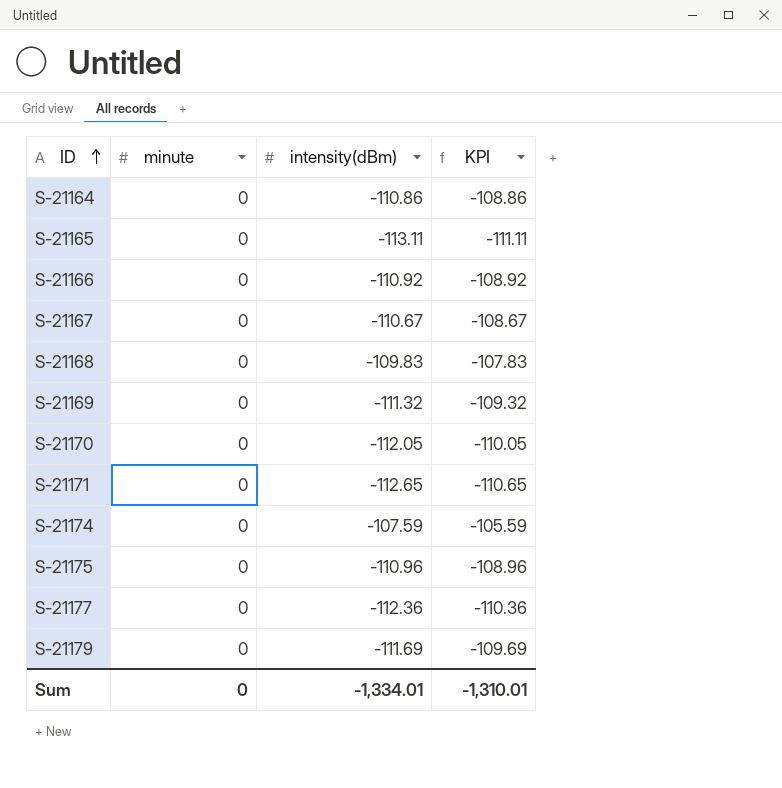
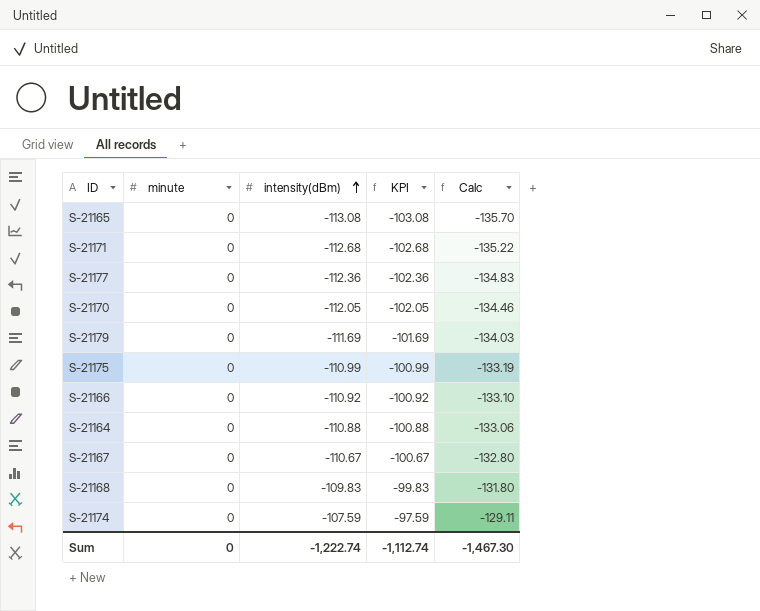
row order: ID ascending -> intensity(dBm) ascending
column KPI | formula: [intensity(dBm)] + 2 -> [intensity(dBm)] + 10
column Calc | formula: none -> [intensity(dBm)] * 1.2
row S-21169: 0 | -111.32 | -109.32 -> none
S-21165 | intensity(dBm): -113.11 -> -113.08
S-21171 | intensity(dBm): -112.65 -> -112.68
S-21175 | intensity(dBm): -110.96 -> -110.99
S-21164 | intensity(dBm): -110.86 -> -110.88
Sum | intensity(dBm): -1,334.01 -> -1,222.74
Sum | KPI: -1,310.01 -> -1,112.74

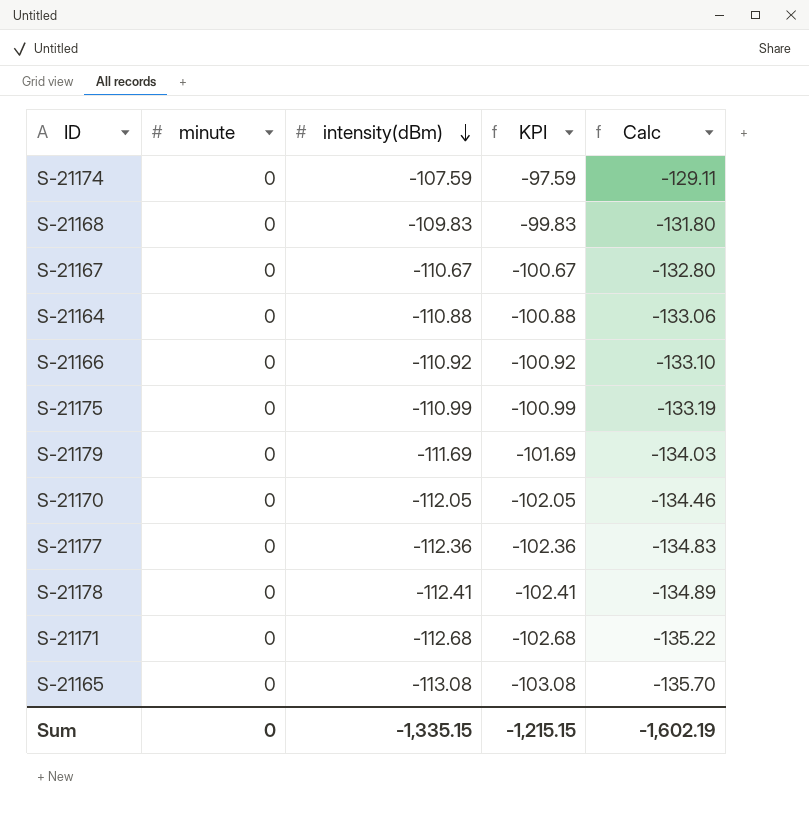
row order: intensity(dBm) ascending -> intensity(dBm) descending
row S-21178: none -> 0 | -112.41 | -102.41 | -134.89
Sum | intensity(dBm): -1,222.74 -> -1,335.15
Sum | KPI: -1,112.74 -> -1,215.15
Sum | Calc: -1,467.30 -> -1,602.19

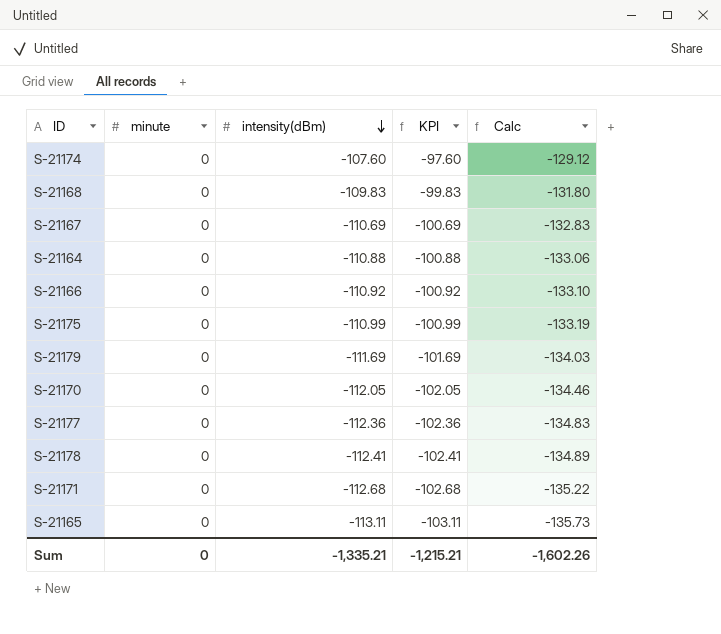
S-21174 | intensity(dBm): -107.59 -> -107.60
S-21174 | KPI: -97.59 -> -97.60
S-21174 | Calc: -129.11 -> -129.12
S-21167 | intensity(dBm): -110.67 -> -110.69
S-21167 | KPI: -100.67 -> -100.69
S-21167 | Calc: -132.80 -> -132.83
S-21165 | intensity(dBm): -113.08 -> -113.11
S-21165 | KPI: -103.08 -> -103.11
S-21165 | Calc: -135.70 -> -135.73
Sum | intensity(dBm): -1,335.15 -> -1,335.21
Sum | KPI: -1,215.15 -> -1,215.21
Sum | Calc: -1,602.19 -> -1,602.26

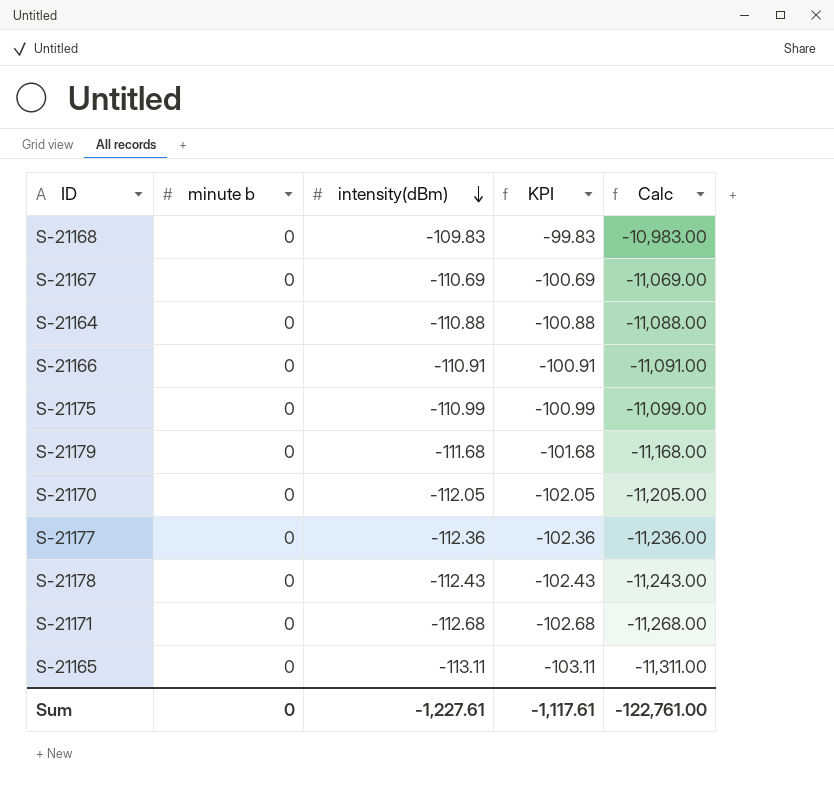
column name: minute -> minute b
column Calc | formula: [intensity(dBm)] * 1.2 -> [intensity(dBm)] * 100
row S-21174: 0 | -107.60 | -97.60 | -129.12 -> none
S-21166 | intensity(dBm): -110.92 -> -110.91
S-21166 | KPI: -100.92 -> -100.91
S-21179 | intensity(dBm): -111.69 -> -111.68
S-21179 | KPI: -101.69 -> -101.68
S-21178 | intensity(dBm): -112.41 -> -112.43
S-21178 | KPI: -102.41 -> -102.43
Sum | intensity(dBm): -1,335.21 -> -1,227.61
Sum | KPI: -1,215.21 -> -1,117.61
Sum | Calc: -1,602.26 -> -122,761.00

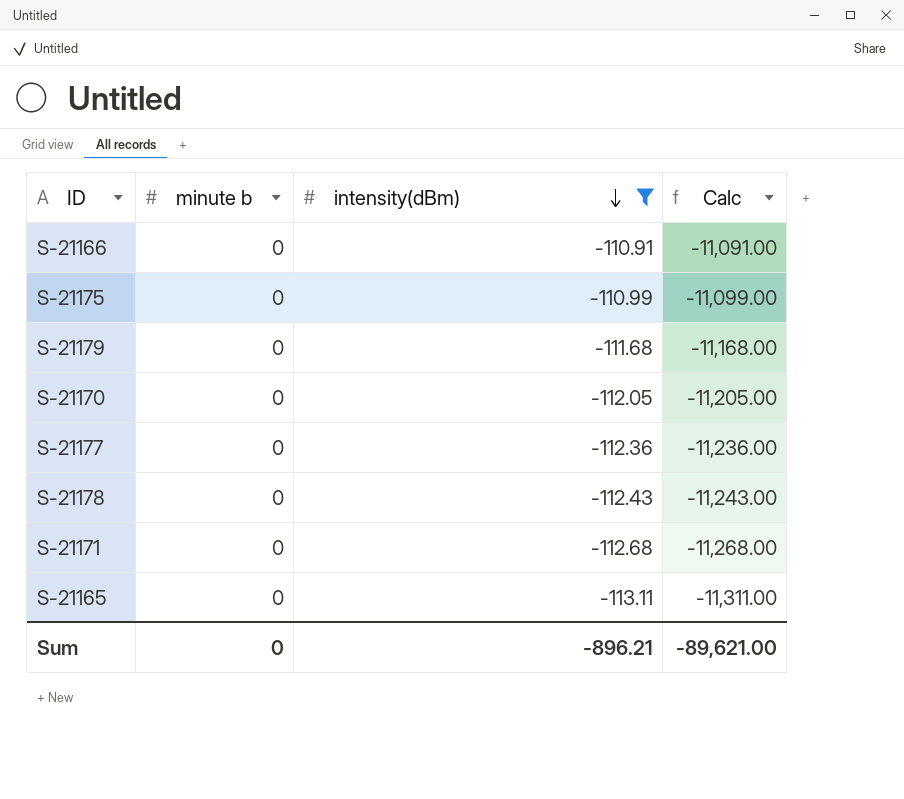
filter: none -> intensity(dBm) <= -110.91
column KPI | formula: [intensity(dBm)] + 10 -> none
Sum | intensity(dBm): -1,227.61 -> -896.21
Sum | Calc: -122,761.00 -> -89,621.00

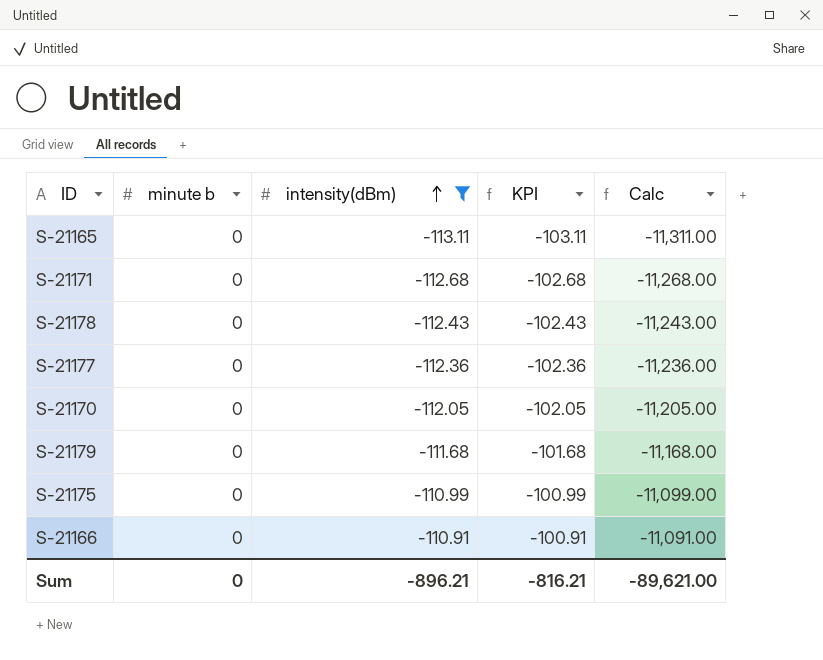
row order: intensity(dBm) descending -> intensity(dBm) ascending
column KPI | formula: none -> [intensity(dBm)] + 10

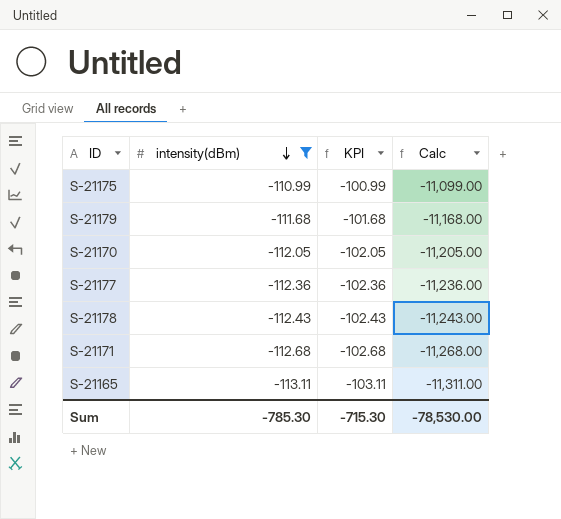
row order: intensity(dBm) ascending -> intensity(dBm) descending
column minute b | position: 2 -> none
row S-21166: 0 | -110.91 | -100.91 | -11,091.00 -> none
Sum | intensity(dBm): -896.21 -> -785.30
Sum | KPI: -816.21 -> -715.30
Sum | Calc: -89,621.00 -> -78,530.00

